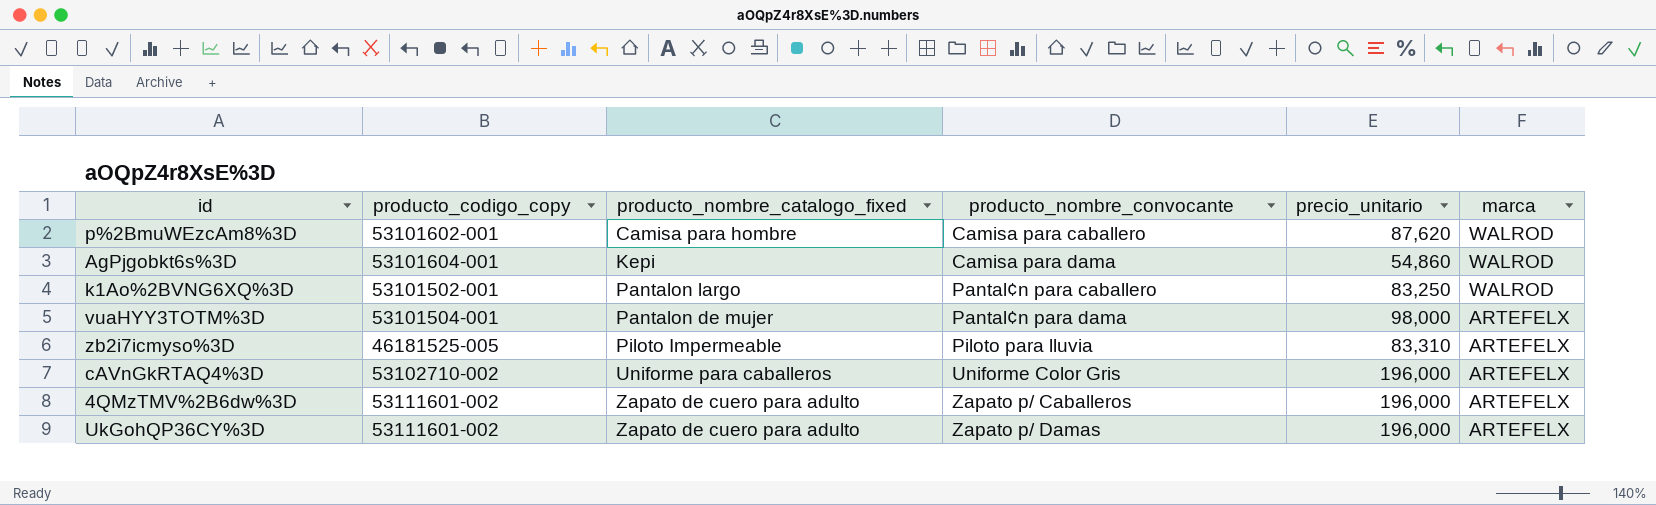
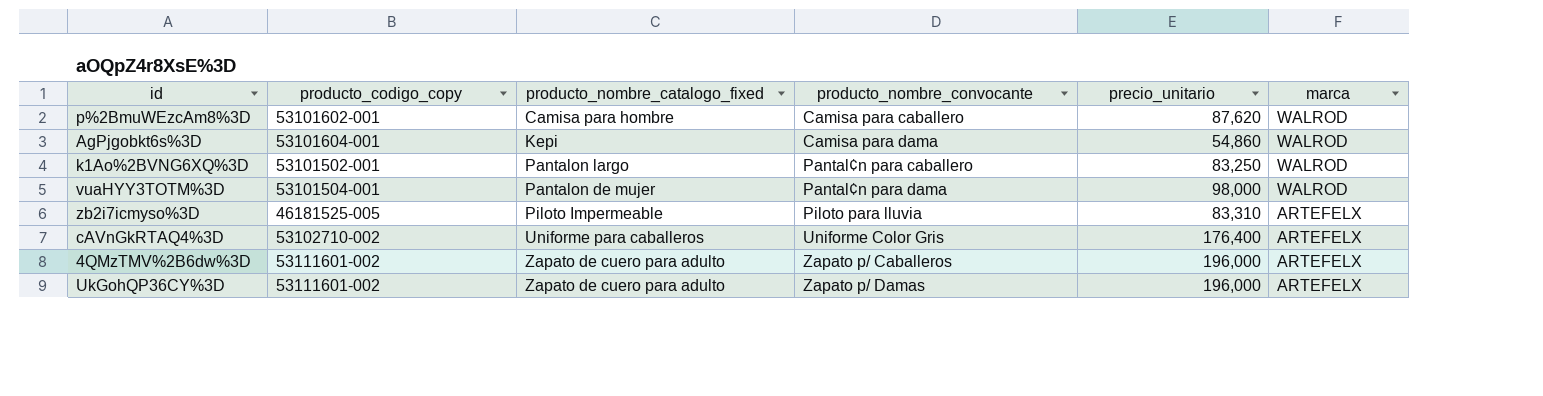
vuaHYY3TOTM%3D | marca: ARTEFELX -> WALROD
cAVnGkRTAQ4%3D | precio_unitario: 196,000 -> 176,400

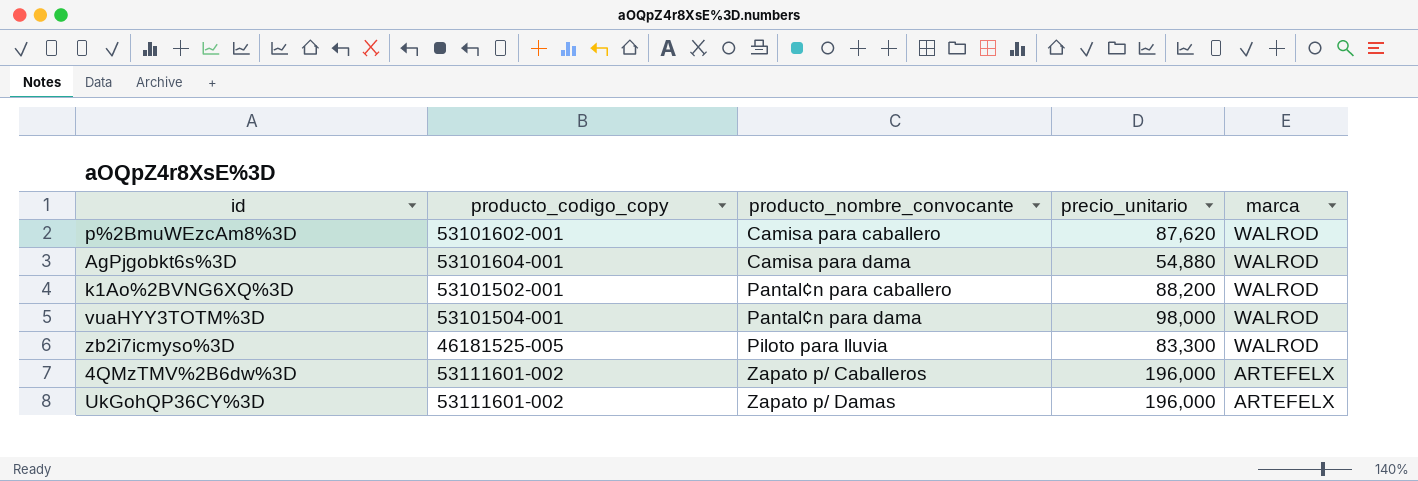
column producto_nombre_catalogo_fixed | position: 3 -> none
row cAVnGkRTAQ4%3D: 53102710-002 | Uniforme para caballeros | Uniforme Color Gris | 176,400 | ARTEFELX -> none
AgPjgobkt6s%3D | precio_unitario: 54,860 -> 54,880
k1Ao%2BVNG6XQ%3D | precio_unitario: 83,250 -> 88,200
zb2i7icmyso%3D | precio_unitario: 83,310 -> 83,300
zb2i7icmyso%3D | marca: ARTEFELX -> WALROD

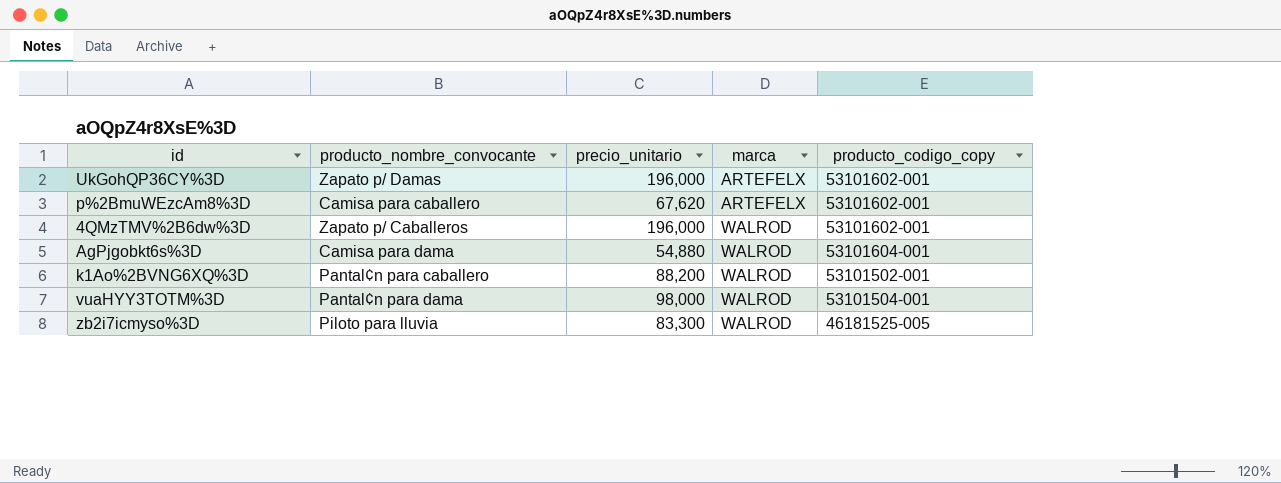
row order: producto_nombre_convocante ascending -> marca ascending
column producto_codigo_copy | position: 2 -> 5
UkGohQP36CY%3D | producto_codigo_copy: 53111601-002 -> 53101602-001
p%2BmuWEzcAm8%3D | precio_unitario: 87,620 -> 67,620
p%2BmuWEzcAm8%3D | marca: WALROD -> ARTEFELX
4QMzTMV%2B6dw%3D | marca: ARTEFELX -> WALROD
4QMzTMV%2B6dw%3D | producto_codigo_copy: 53111601-002 -> 53101602-001

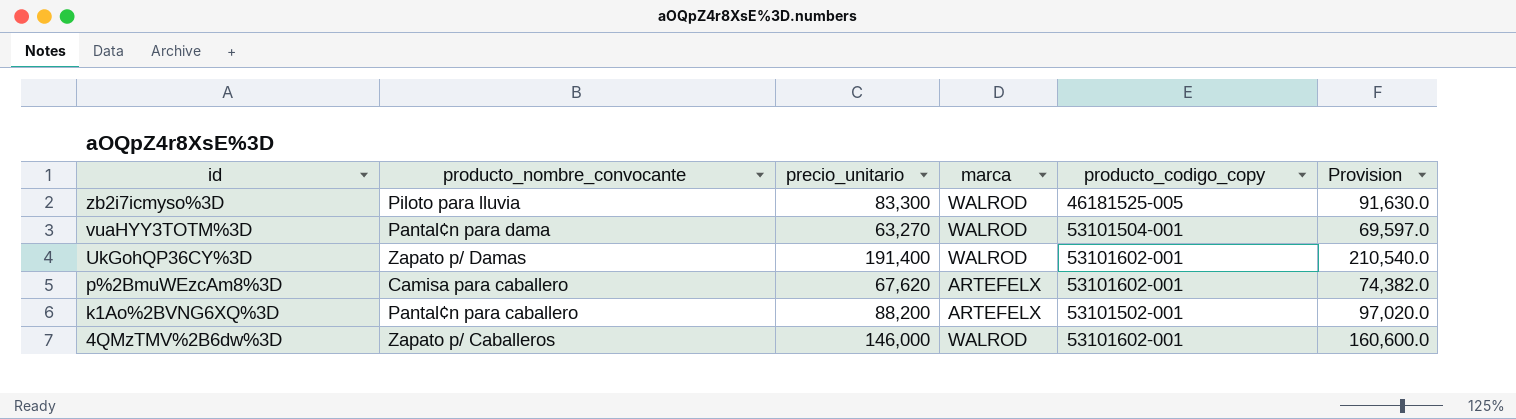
row order: marca ascending -> id descending
column Provision | formula: none -> [precio_unitario] * 1.1
row AgPjgobkt6s%3D: Camisa para dama | 54,880 | WALROD | 53101604-001 -> none
vuaHYY3TOTM%3D | precio_unitario: 98,000 -> 63,270
UkGohQP36CY%3D | precio_unitario: 196,000 -> 191,400
UkGohQP36CY%3D | marca: ARTEFELX -> WALROD
k1Ao%2BVNG6XQ%3D | marca: WALROD -> ARTEFELX
4QMzTMV%2B6dw%3D | precio_unitario: 196,000 -> 146,000

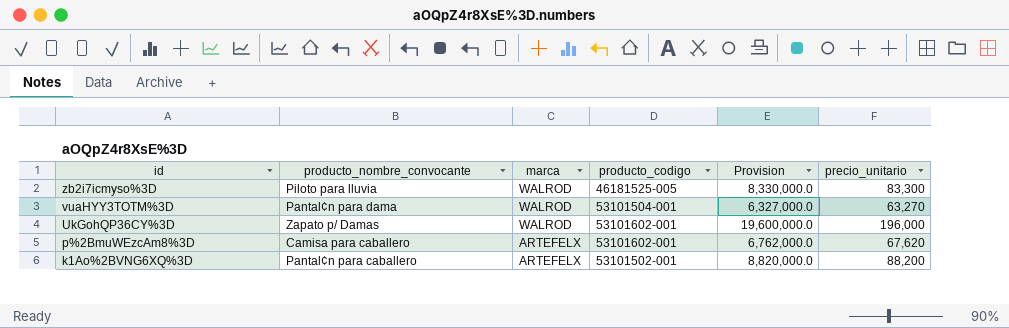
column name: producto_codigo_copy -> producto_codigo
column Provision | formula: [precio_unitario] * 1.1 -> [precio_unitario] * 100
column precio_unitario | position: 3 -> 6
row 4QMzTMV%2B6dw%3D: Zapato p/ Caballeros | 146,000 | WALROD | 53101602-001 | 160,600.0 -> none
UkGohQP36CY%3D | precio_unitario: 191,400 -> 196,000

